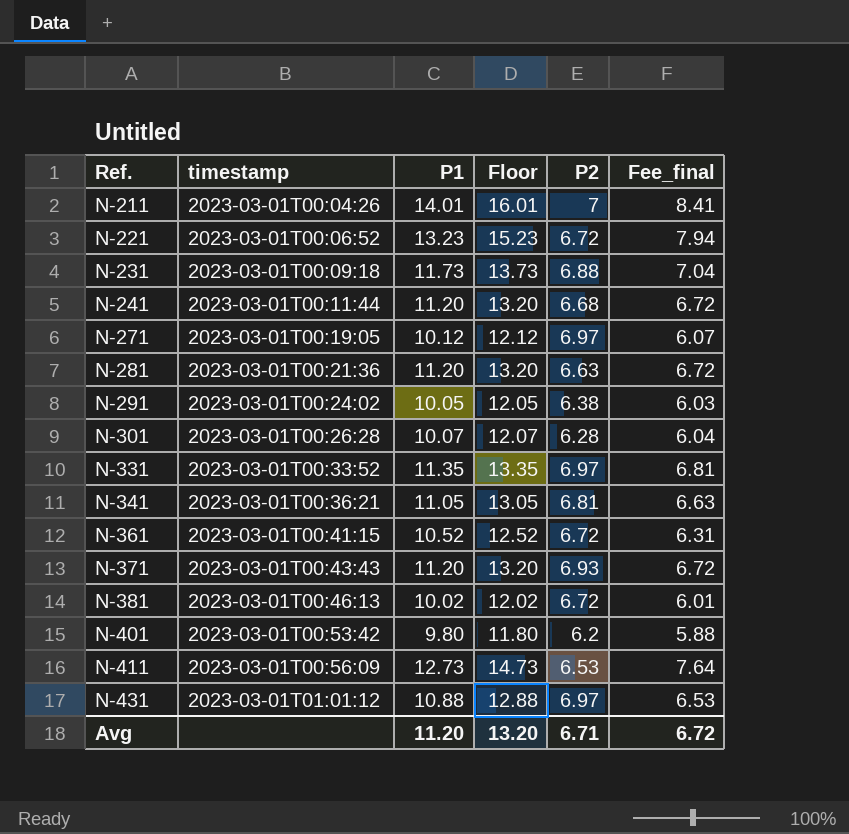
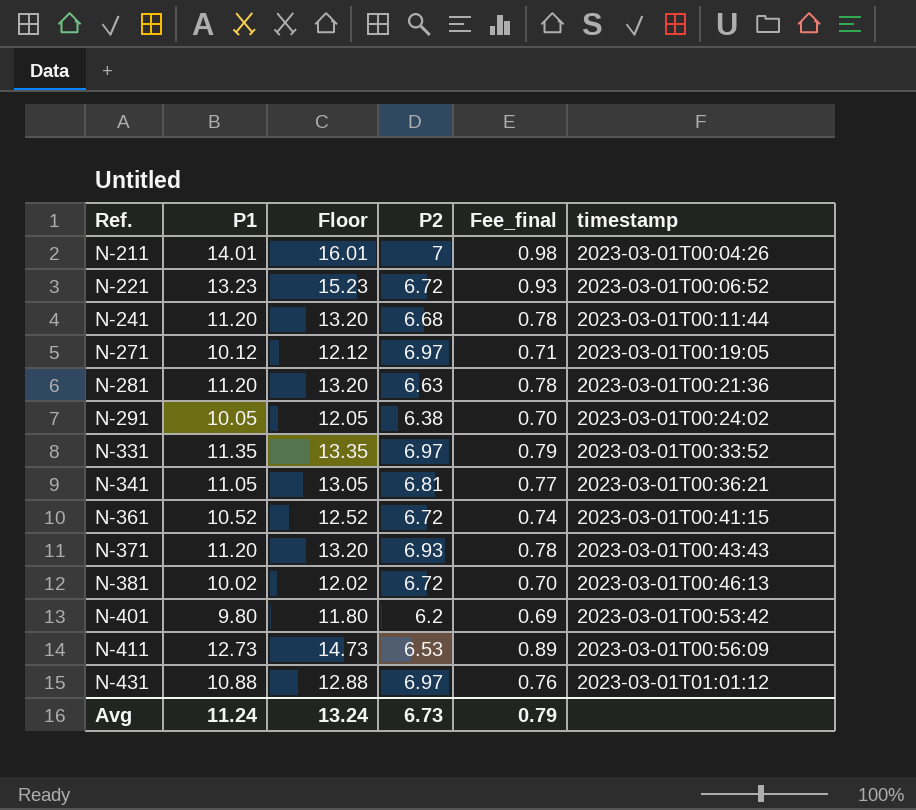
column Fee_final | formula: [P1] * 0.6 -> [P1] * 0.07
column timestamp | position: 2 -> 6
row N-231: 2023-03-01T00:09:18 | 11.73 | 13.73 | 6.88 | 7.04 -> none
row N-301: 2023-03-01T00:26:28 | 10.07 | 12.07 | 6.28 | 6.04 -> none
Avg | P1: 11.20 -> 11.24
Avg | Floor: 13.20 -> 13.24
Avg | P2: 6.71 -> 6.73
Avg | Fee_final: 6.72 -> 0.79

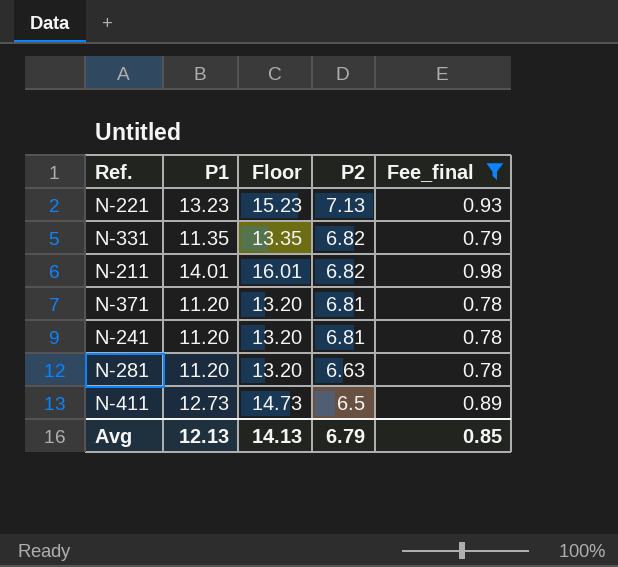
filter: none -> Fee_final >= 0.78
row order: Ref. ascending -> P2 descending
column timestamp | position: 6 -> none
N-221 | P2: 6.72 -> 7.13
N-331 | P2: 6.97 -> 6.82
N-211 | P2: 7 -> 6.82
N-371 | P2: 6.93 -> 6.81
N-241 | P2: 6.68 -> 6.81
N-411 | P2: 6.53 -> 6.5
Avg | P1: 11.24 -> 12.13
Avg | Floor: 13.24 -> 14.13
Avg | P2: 6.73 -> 6.79
Avg | Fee_final: 0.79 -> 0.85

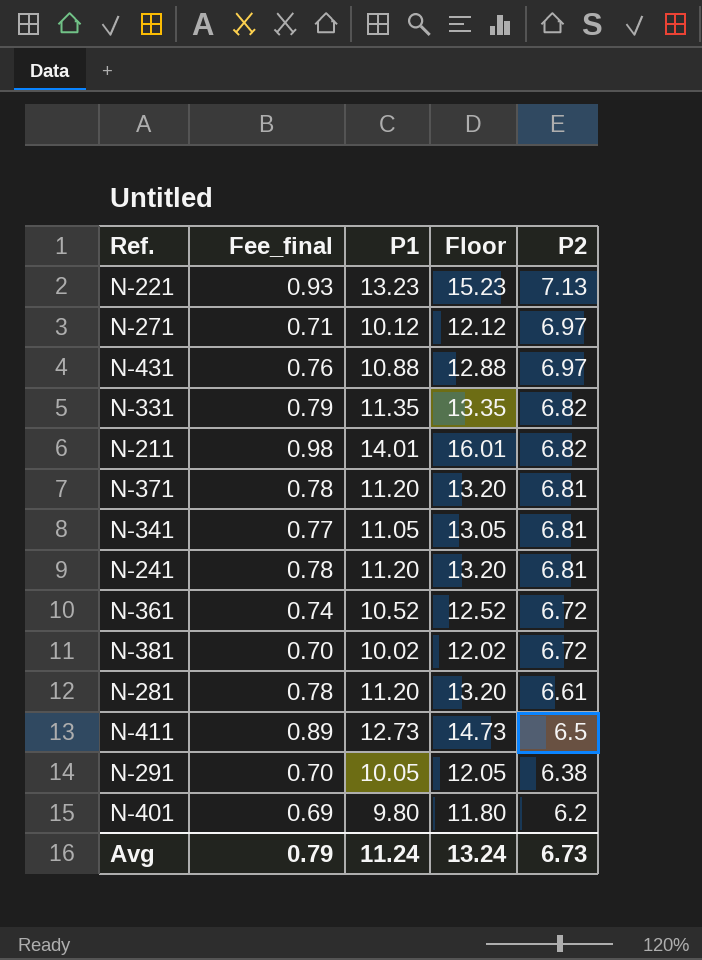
filter: Fee_final >= 0.78 -> none
column Fee_final | position: 5 -> 2
N-281 | P2: 6.63 -> 6.61
Avg | Fee_final: 0.85 -> 0.79
Avg | P1: 12.13 -> 11.24
Avg | Floor: 14.13 -> 13.24
Avg | P2: 6.79 -> 6.73

